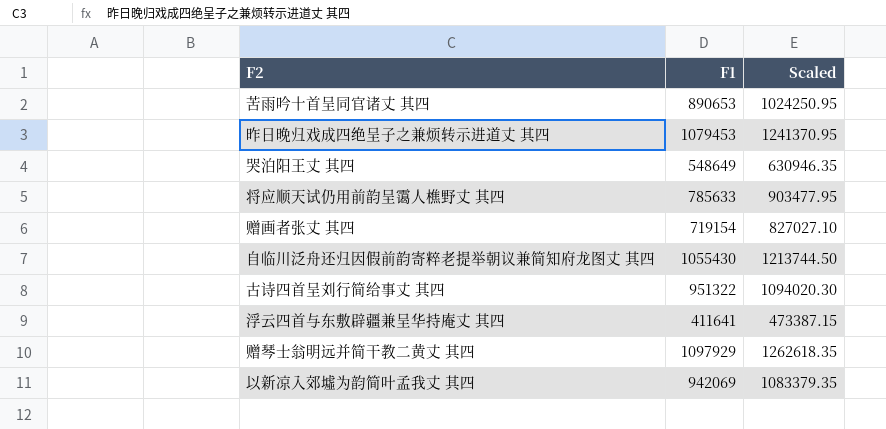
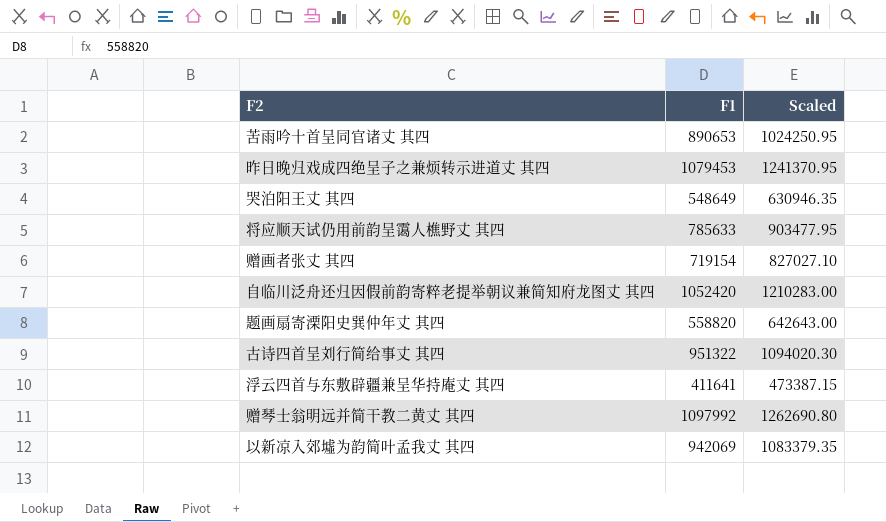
自临川泛舟还归因假前韵寄粹老提举朝议兼简知府龙图丈 其四 | F1: 1055430 -> 1052420
自临川泛舟还归因假前韵寄粹老提举朝议兼简知府龙图丈 其四 | Scaled: 1213744.50 -> 1210283.00
row 题画扇寄溧阳史巽仲年丈 其四: none -> 558820 | 642643.00
赠琴士翁明远并简干教二黄丈 其四 | F1: 1097929 -> 1097992
赠琴士翁明远并简干教二黄丈 其四 | Scaled: 1262618.35 -> 1262690.80

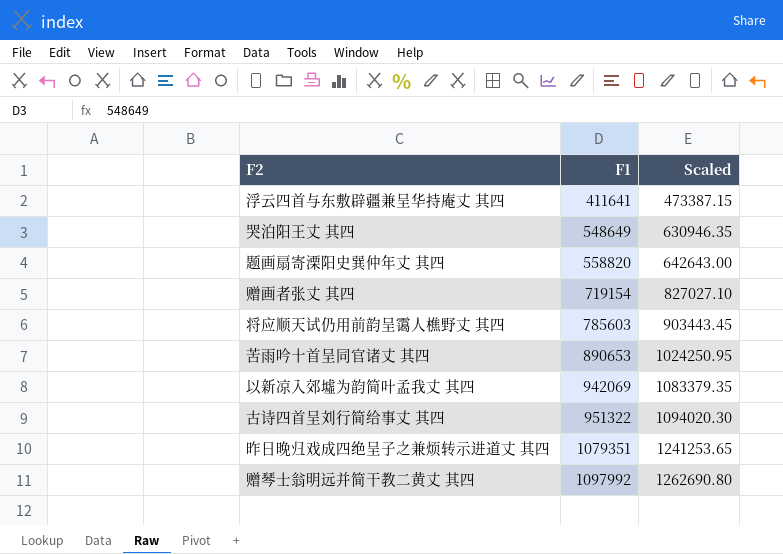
row order: none -> F1 ascending
row 自临川泛舟还归因假前韵寄粹老提举朝议兼简知府龙图丈 其四: 1052420 | 1210283.00 -> none
将应顺天试仍用前韵呈霭人樵野丈 其四 | F1: 785633 -> 785603
将应顺天试仍用前韵呈霭人樵野丈 其四 | Scaled: 903477.95 -> 903443.45
昨日晚归戏成四绝呈子之兼烦转示进道丈 其四 | F1: 1079453 -> 1079351
昨日晚归戏成四绝呈子之兼烦转示进道丈 其四 | Scaled: 1241370.95 -> 1241253.65

